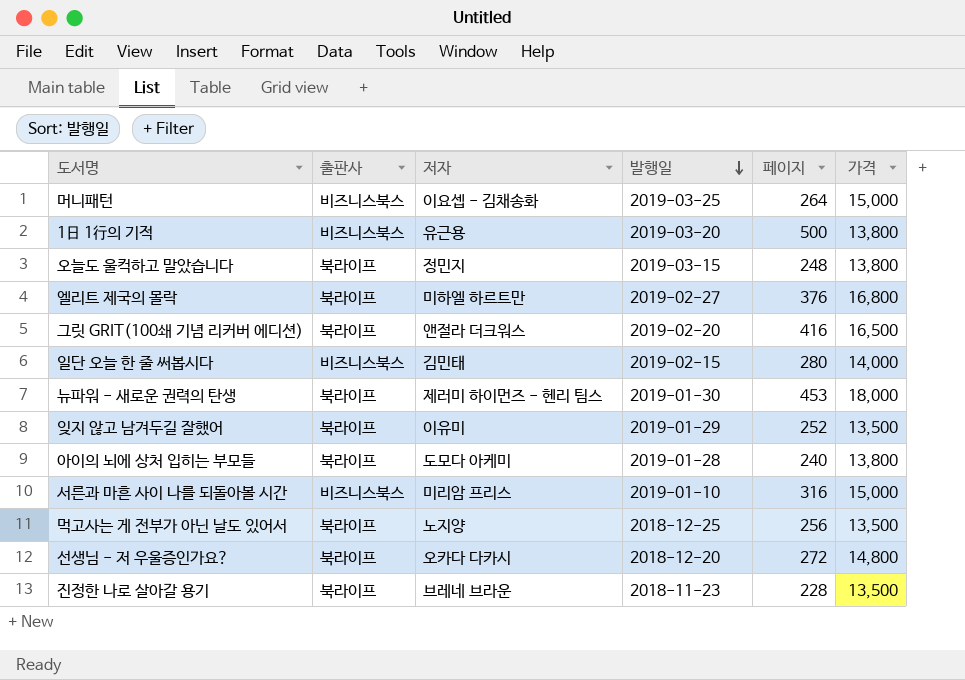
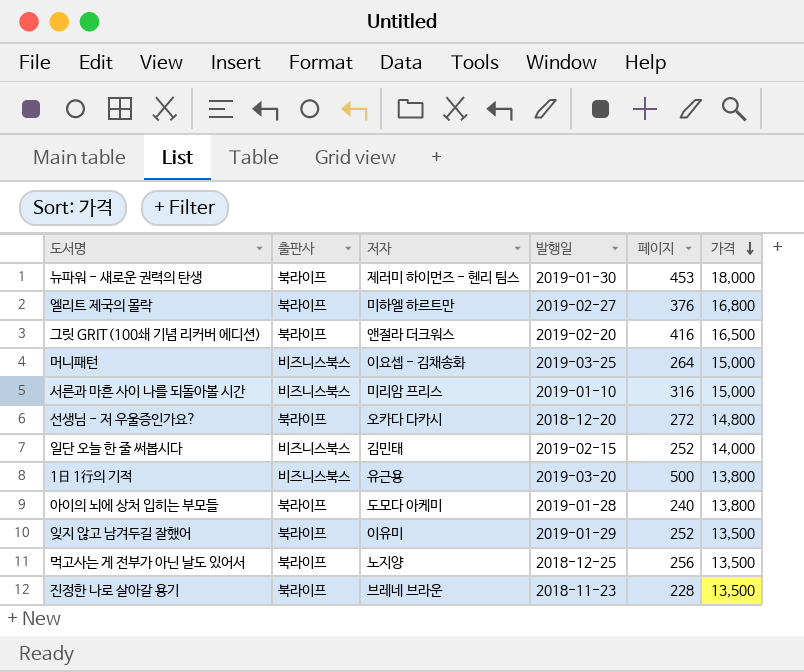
row order: 발행일 descending -> 가격 descending
row 오늘도 울컥하고 말았습니다: 북라이프 | 정민지 | 2019-03-15 | 248 | 13,800 -> none
일단 오늘 한 줄 써봅시다 | 페이지: 280 -> 252

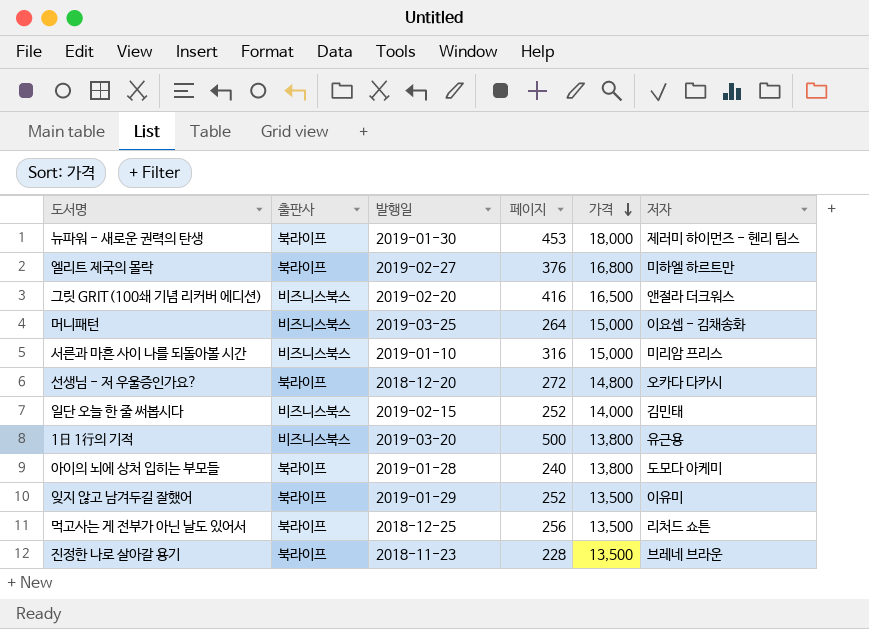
column 저자 | position: 3 -> 6
그릿 GRIT(100쇄 기념 리커버 에디션) | 출판사: 북라이프 -> 비즈니스북스
먹고사는 게 전부가 아닌 날도 있어서 | 저자: 노지양 -> 리처드 쇼튼

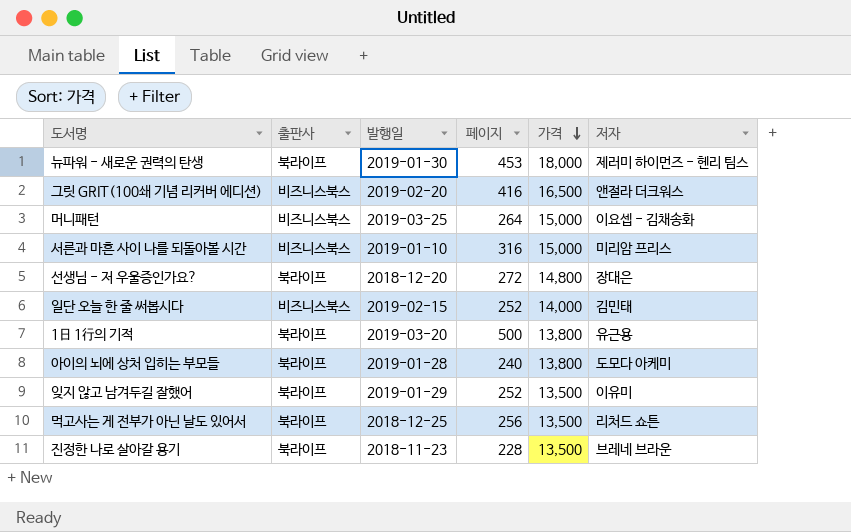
row 엘리트 제국의 몰락: 북라이프 | 2019-02-27 | 376 | 16,800 | 미하엘 하르트만 -> none
선생님 - 저 우울증인가요? | 저자: 오카다 다카시 -> 장대은
1日 1行의 기적 | 출판사: 비즈니스북스 -> 북라이프

